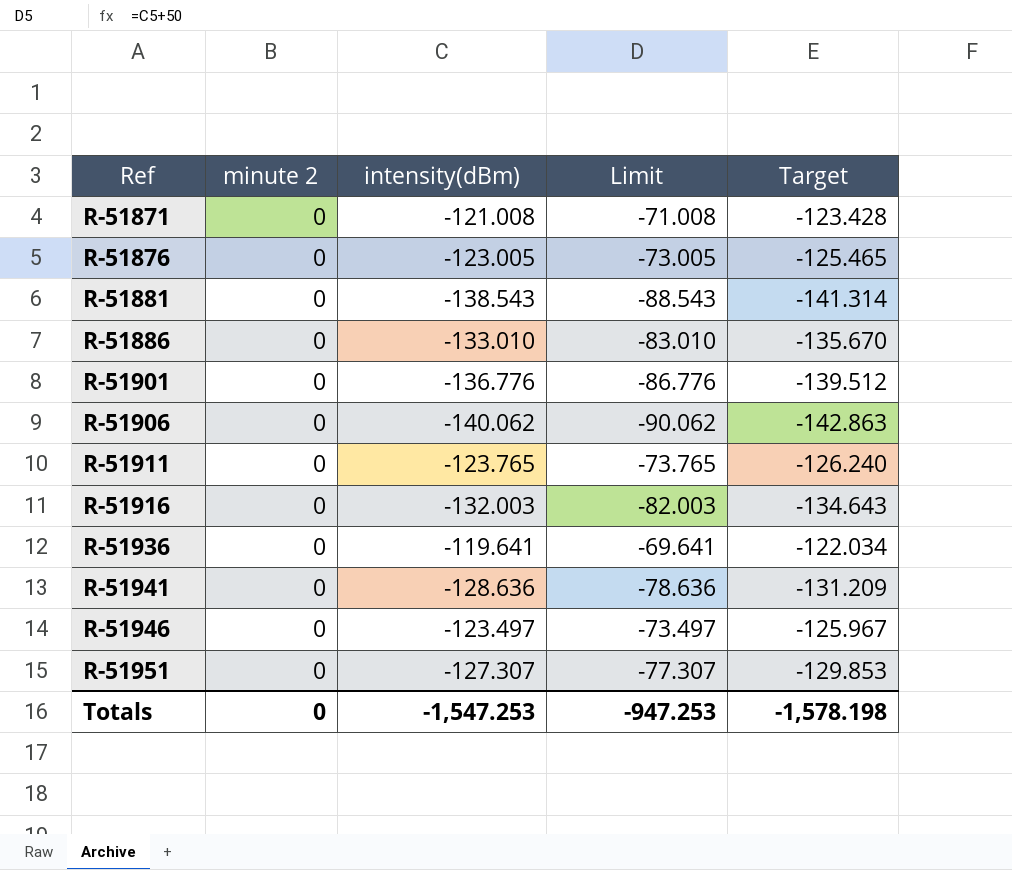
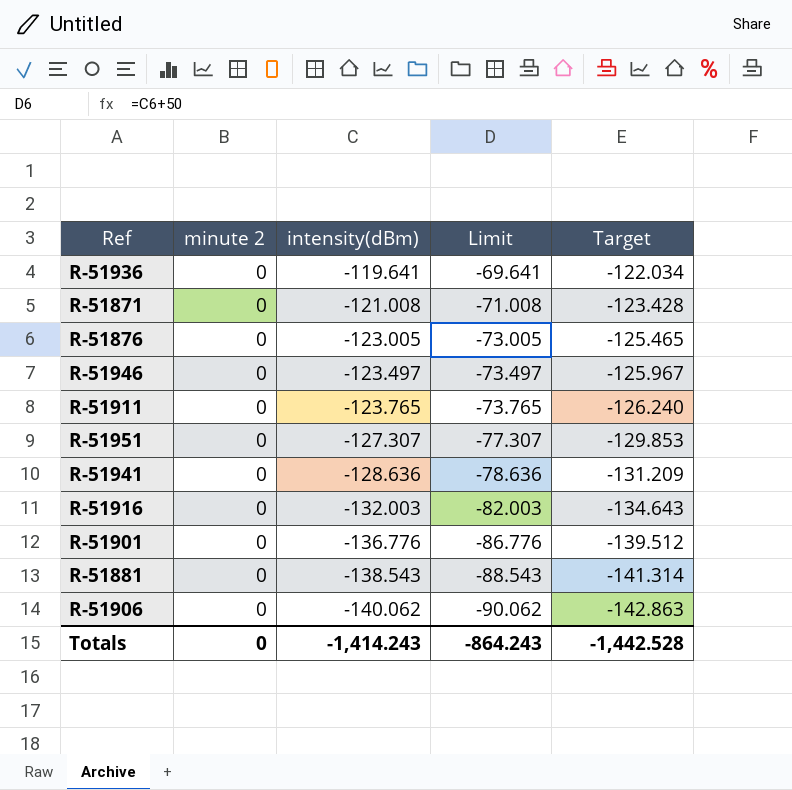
row order: Ref ascending -> intensity(dBm) descending
row R-51886: 0 | -133.010 | -83.010 | -135.670 -> none
Totals | intensity(dBm): -1,547.253 -> -1,414.243
Totals | Limit: -947.253 -> -864.243
Totals | Target: -1,578.198 -> -1,442.528

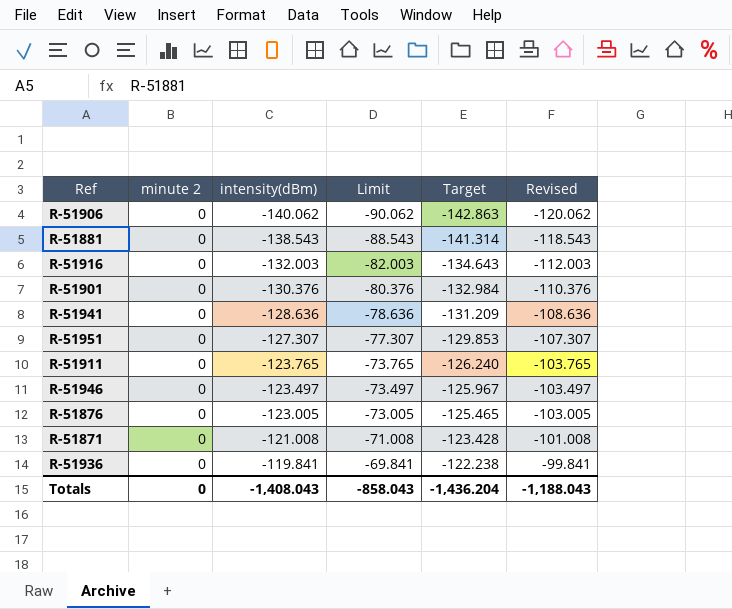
row order: intensity(dBm) descending -> intensity(dBm) ascending
column Revised | formula: none -> [intensity(dBm)] + 20
R-51901 | intensity(dBm): -136.776 -> -130.376
R-51901 | Limit: -86.776 -> -80.376
R-51901 | Target: -139.512 -> -132.984
R-51936 | intensity(dBm): -119.641 -> -119.841
R-51936 | Limit: -69.641 -> -69.841
R-51936 | Target: -122.034 -> -122.238
Totals | intensity(dBm): -1,414.243 -> -1,408.043
Totals | Limit: -864.243 -> -858.043
Totals | Target: -1,442.528 -> -1,436.204

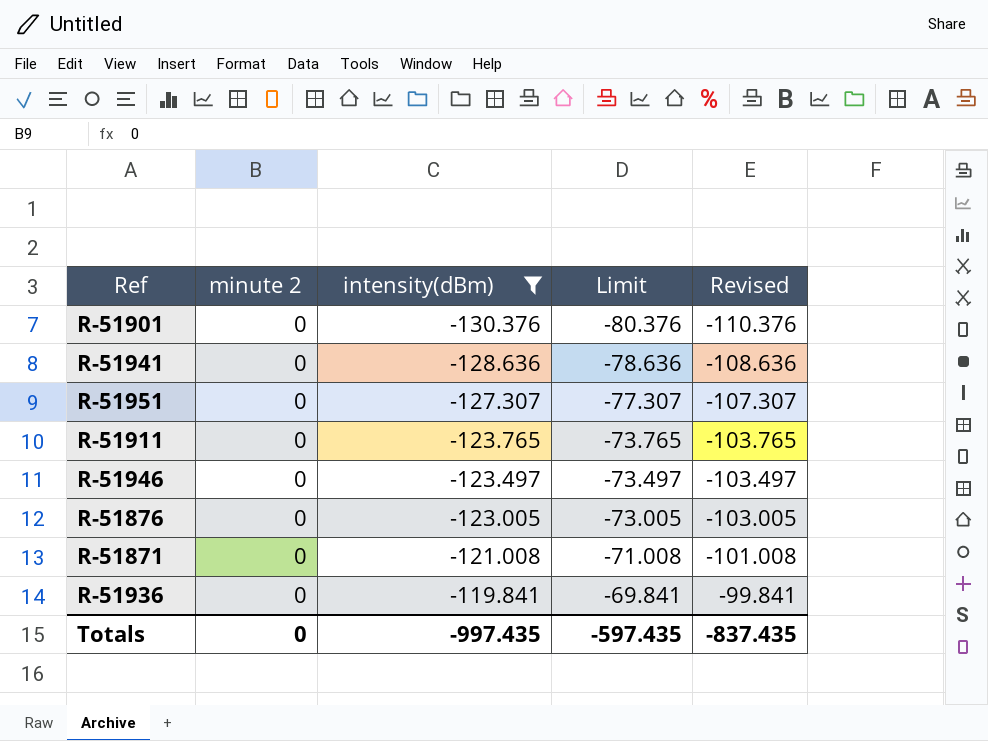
filter: none -> intensity(dBm) >= -130.376
column Target | formula: [intensity(dBm)] * 1.02 -> none
Totals | intensity(dBm): -1,408.043 -> -997.435
Totals | Limit: -858.043 -> -597.435
Totals | Revised: -1,188.043 -> -837.435

